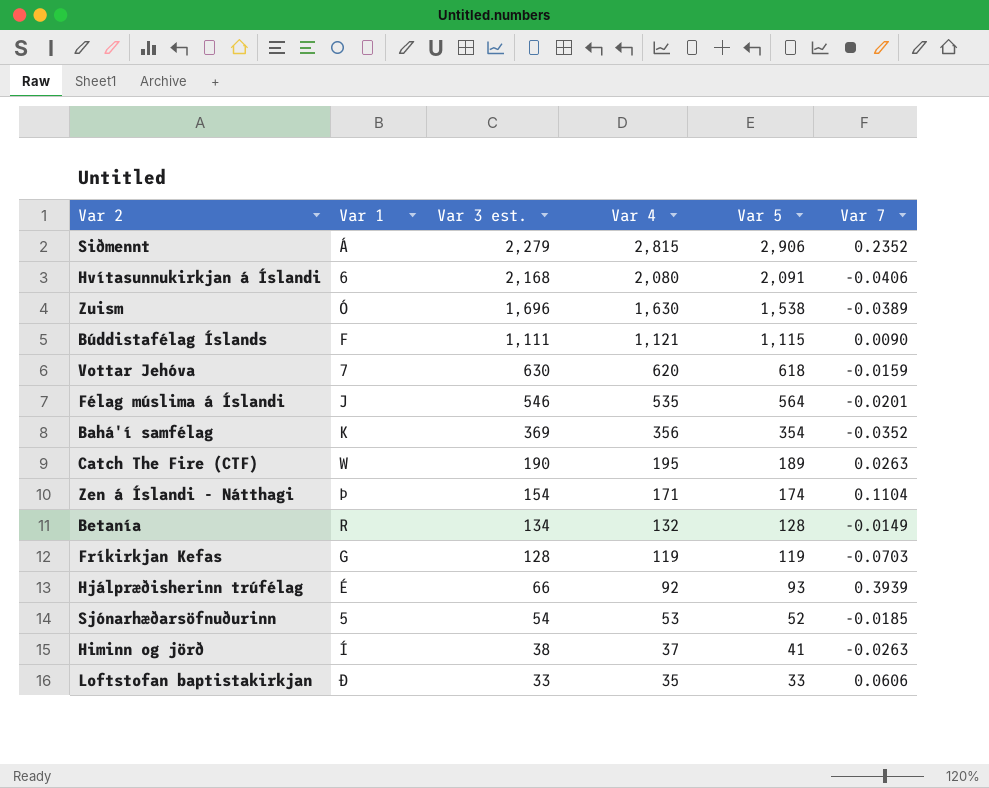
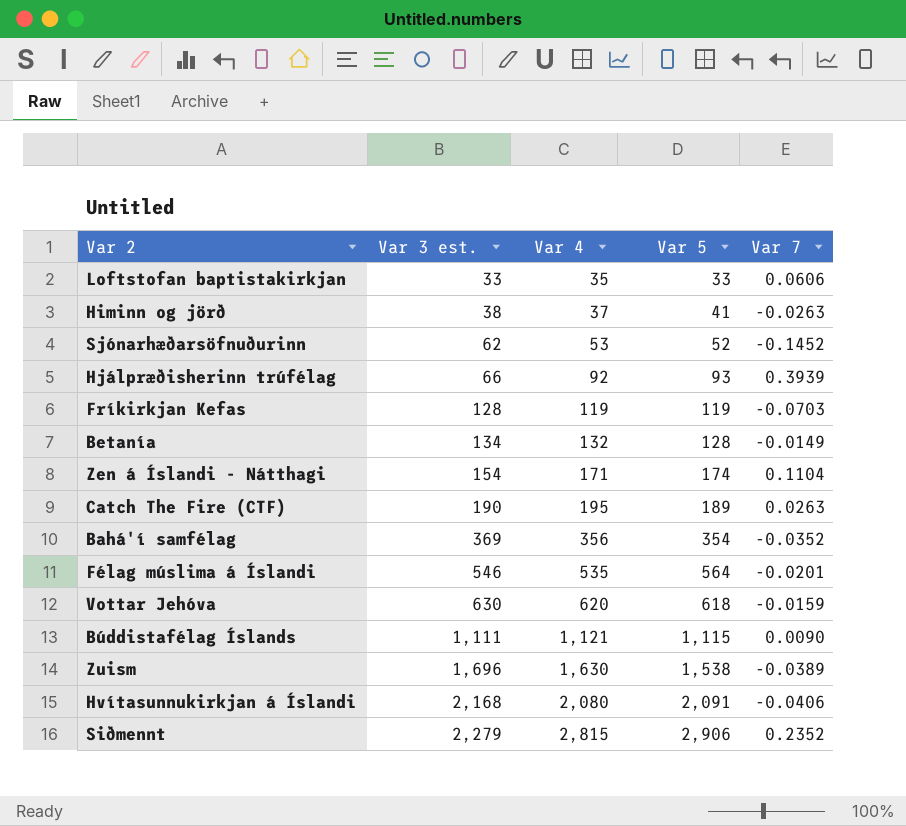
row order: Var 3 est. descending -> Var 3 est. ascending
column Var 1 | position: 2 -> none
Sjónarhæðarsöfnuðurinn | Var 3 est.: 54 -> 62
Sjónarhæðarsöfnuðurinn | Var 7: -0.0185 -> -0.1452

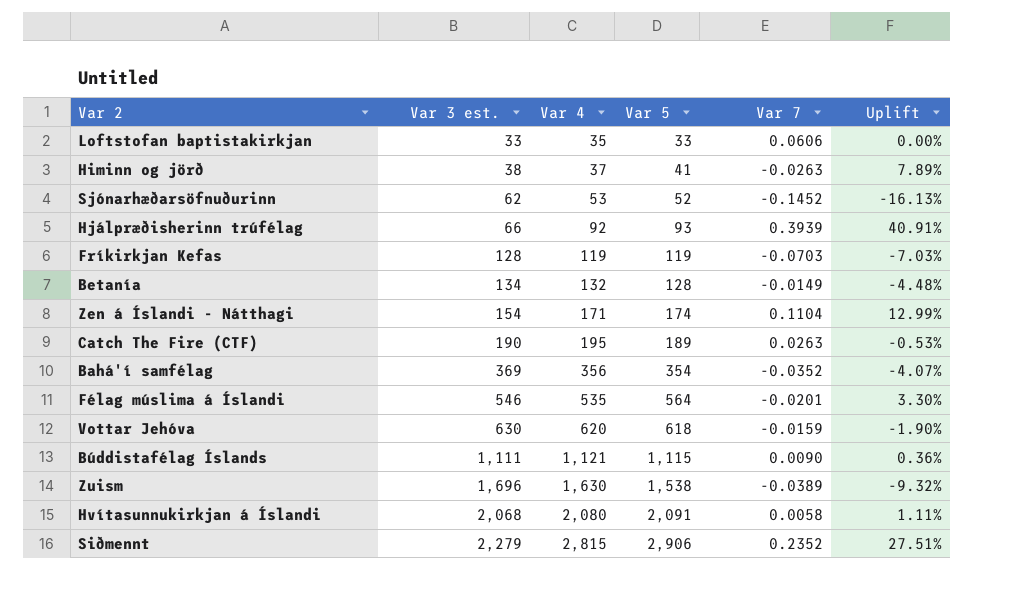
column Uplift | formula: none -> ([Var 5] - [Var 3 est.]) / [Var 3 est.]
Hvítasunnukirkjan á Íslandi | Var 3 est.: 2,168 -> 2,068
Hvítasunnukirkjan á Íslandi | Var 7: -0.0406 -> 0.0058

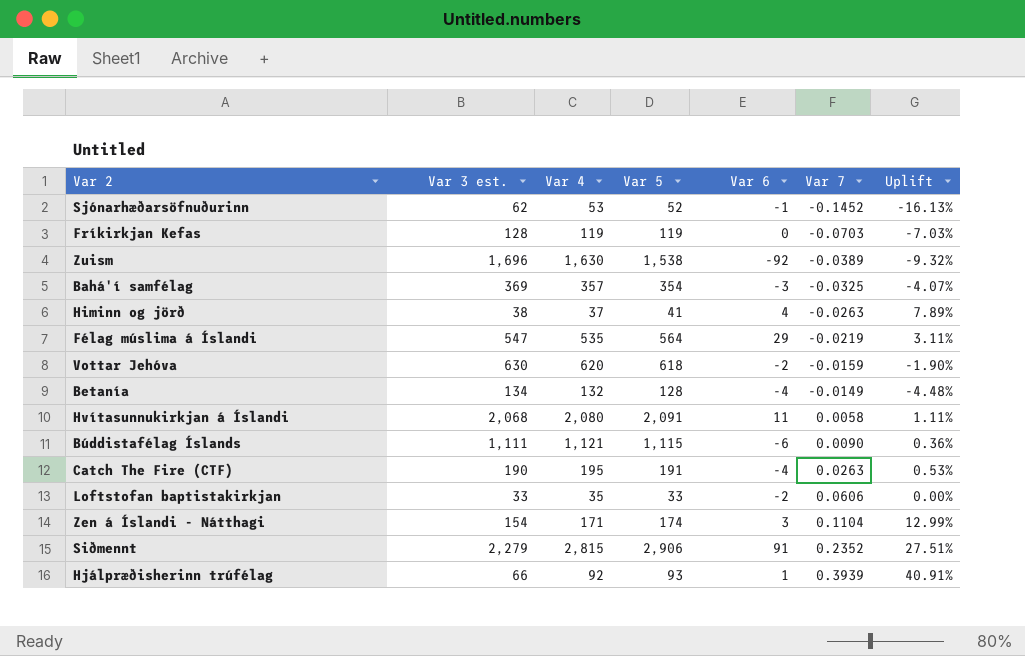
row order: Var 3 est. ascending -> Var 7 ascending
column Var 6 | formula: none -> [Var 5] - [Var 4]
Bahá'í samfélag | Var 4: 356 -> 357
Bahá'í samfélag | Var 7: -0.0352 -> -0.0325
Félag múslima á Íslandi | Var 3 est.: 546 -> 547
Félag múslima á Íslandi | Var 7: -0.0201 -> -0.0219
Félag múslima á Íslandi | Uplift: 3.30% -> 3.11%
Catch The Fire (CTF) | Var 5: 189 -> 191
Catch The Fire (CTF) | Uplift: -0.53% -> 0.53%

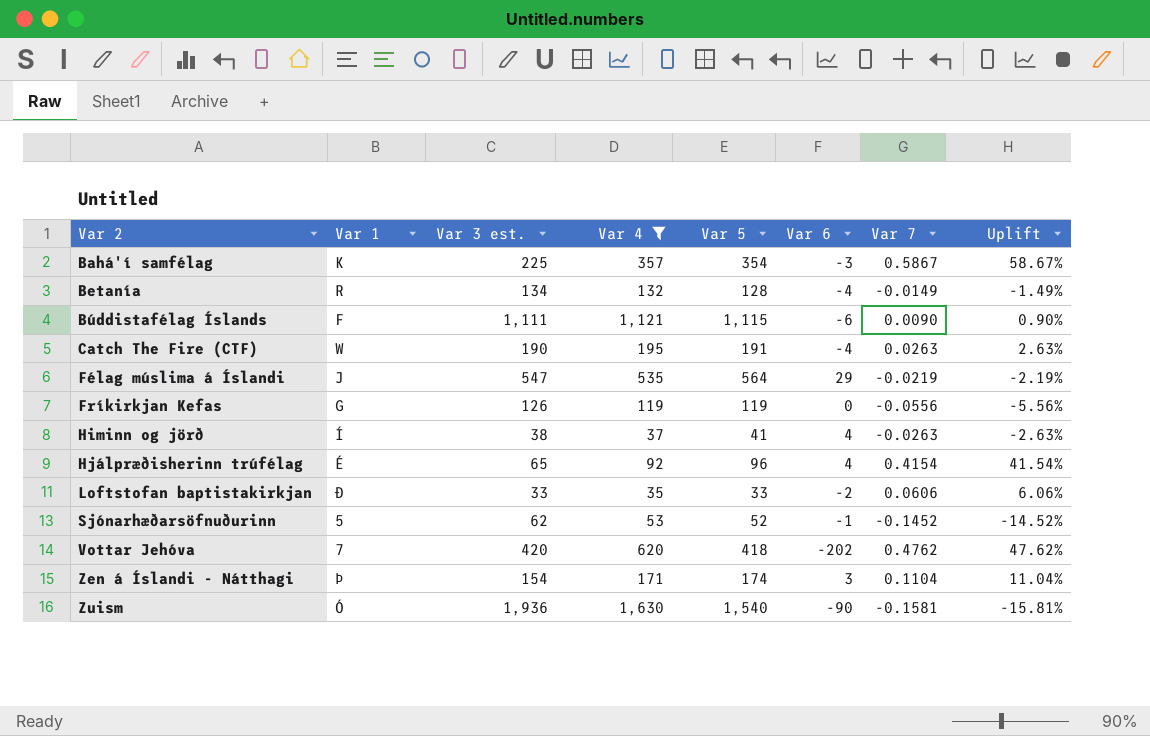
filter: none -> Var 4 <= 1,630
row order: Var 7 ascending -> Var 2 ascending
column Var 1 | position: none -> 2
column Uplift | formula: ([Var 5] - [Var 3 est.]) / [Var 3 est.] -> ([Var 4] - [Var 3 est.]) / [Var 3 est.]
Bahá'í samfélag | Var 3 est.: 369 -> 225
Bahá'í samfélag | Var 7: -0.0325 -> 0.5867
Fríkirkjan Kefas | Var 3 est.: 128 -> 126
Fríkirkjan Kefas | Var 7: -0.0703 -> -0.0556
Hjálpræðisherinn trúfélag | Var 3 est.: 66 -> 65
Hjálpræðisherinn trúfélag | Var 5: 93 -> 96
Hjálpræðisherinn trúfélag | Var 6: 1 -> 4
Hjálpræðisherinn trúfélag | Var 7: 0.3939 -> 0.4154
Vottar Jehóva | Var 3 est.: 630 -> 420
Vottar Jehóva | Var 5: 618 -> 418
Vottar Jehóva | Var 6: -2 -> -202
Vottar Jehóva | Var 7: -0.0159 -> 0.4762
Zuism | Var 3 est.: 1,696 -> 1,936
Zuism | Var 5: 1,538 -> 1,540
Zuism | Var 6: -92 -> -90
Zuism | Var 7: -0.0389 -> -0.1581

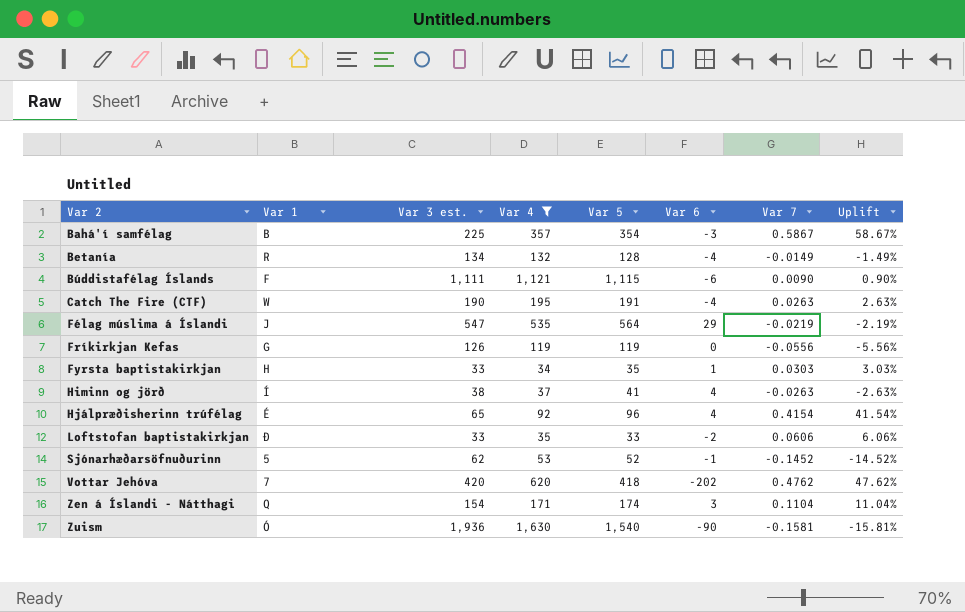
Bahá'í samfélag | Var 1: K -> B
row Fyrsta baptistakirkjan: none -> H | 33 | 34 | 35 | 1 | 0.0303 | 3.03%
Zen á Íslandi - Nátthagi | Var 1: Þ -> Q

